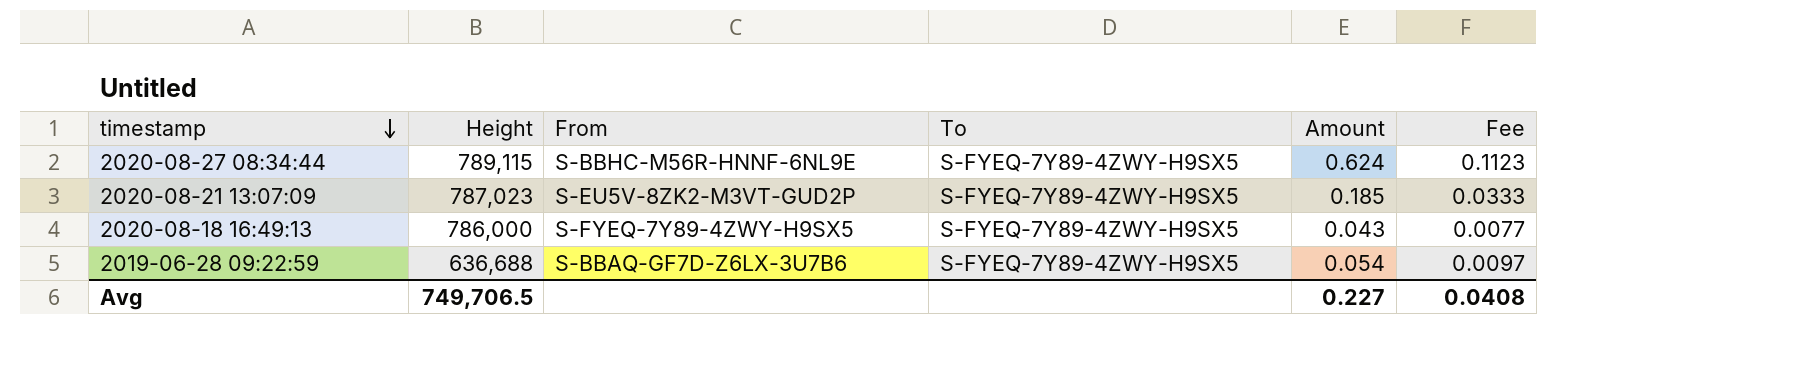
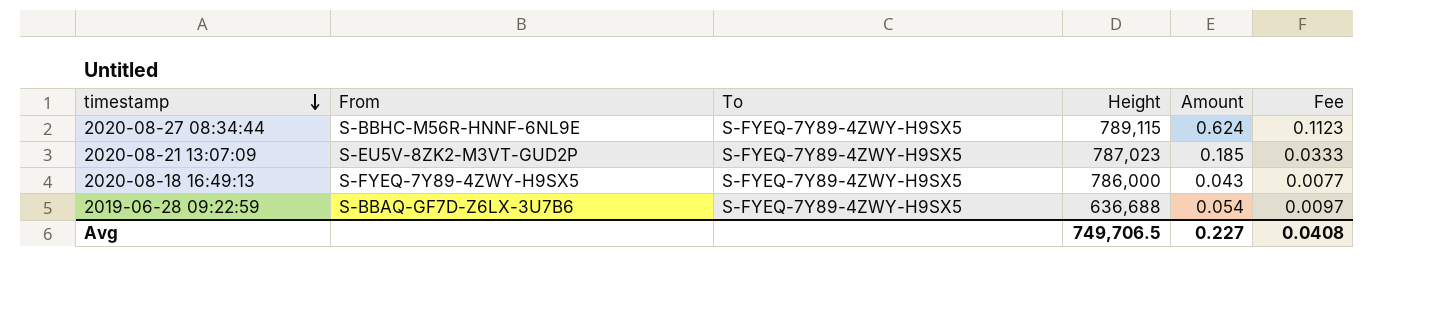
column Height | position: 2 -> 4

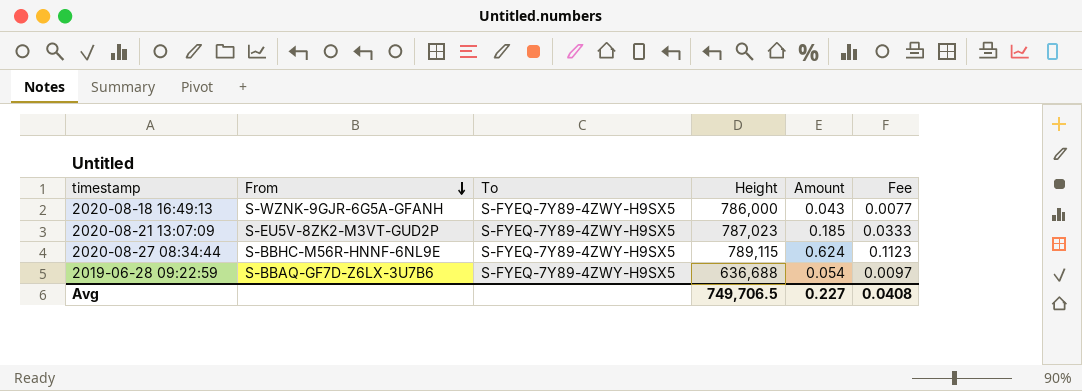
row order: timestamp descending -> From descending
2020-08-18 16:49:13 | From: S-FYEQ-7Y89-4ZWY-H9SX5 -> S-WZNK-9GJR-6G5A-GFANH

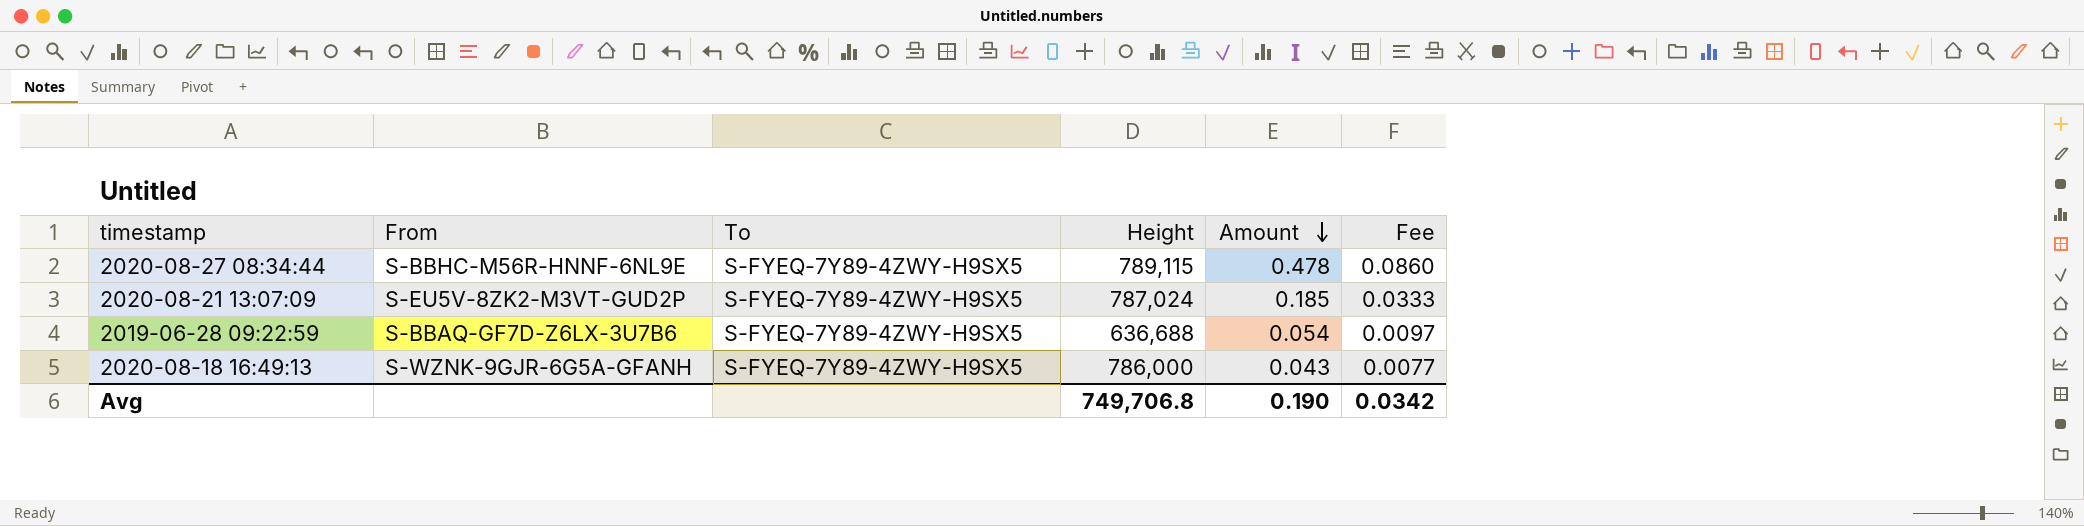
row order: From descending -> Amount descending
2020-08-27 08:34:44 | Amount: 0.624 -> 0.478
2020-08-27 08:34:44 | Fee: 0.1123 -> 0.0860
2020-08-21 13:07:09 | Height: 787,023 -> 787,024
Avg | Height: 749,706.5 -> 749,706.8
Avg | Amount: 0.227 -> 0.190
Avg | Fee: 0.0408 -> 0.0342

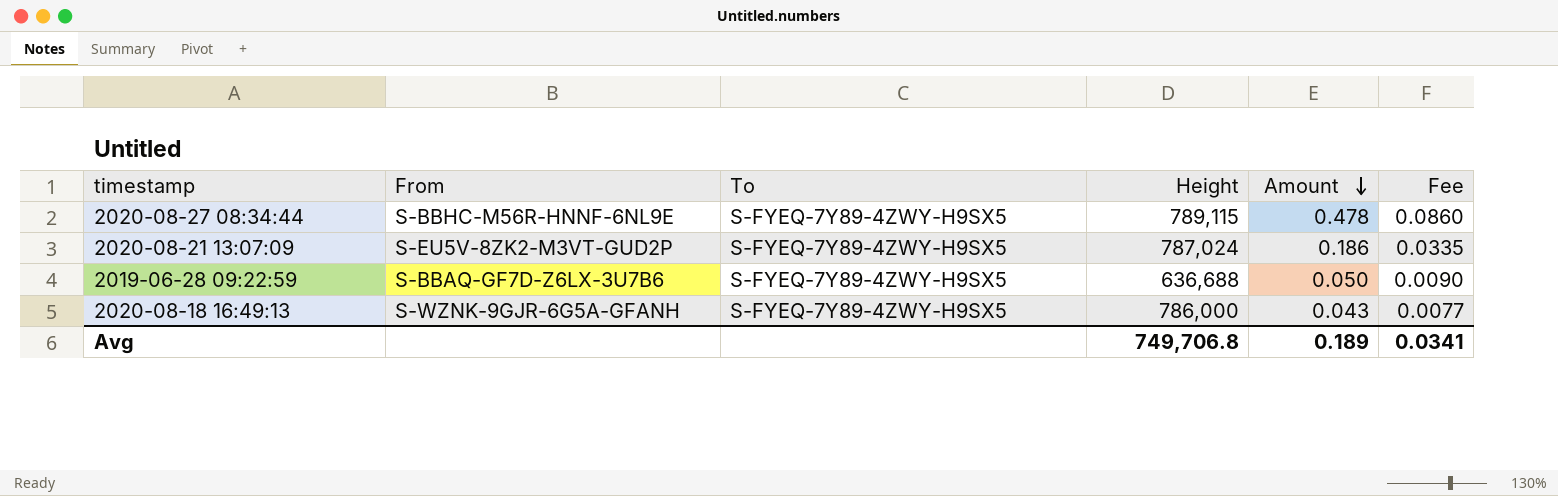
2020-08-21 13:07:09 | Amount: 0.185 -> 0.186
2020-08-21 13:07:09 | Fee: 0.0333 -> 0.0335
2019-06-28 09:22:59 | Amount: 0.054 -> 0.050
2019-06-28 09:22:59 | Fee: 0.0097 -> 0.0090
Avg | Amount: 0.190 -> 0.189
Avg | Fee: 0.0342 -> 0.0341

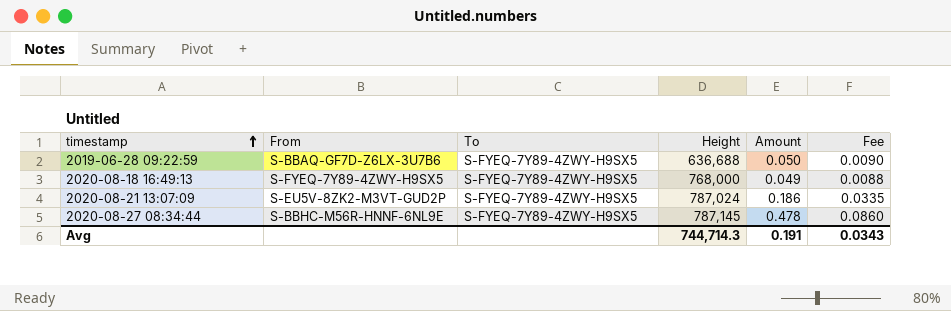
row order: Amount descending -> timestamp ascending
2020-08-18 16:49:13 | From: S-WZNK-9GJR-6G5A-GFANH -> S-FYEQ-7Y89-4ZWY-H9SX5
2020-08-18 16:49:13 | Height: 786,000 -> 768,000
2020-08-18 16:49:13 | Amount: 0.043 -> 0.049
2020-08-18 16:49:13 | Fee: 0.0077 -> 0.0088
2020-08-27 08:34:44 | Height: 789,115 -> 787,145
Avg | Height: 749,706.8 -> 744,714.3
Avg | Amount: 0.189 -> 0.191
Avg | Fee: 0.0341 -> 0.0343

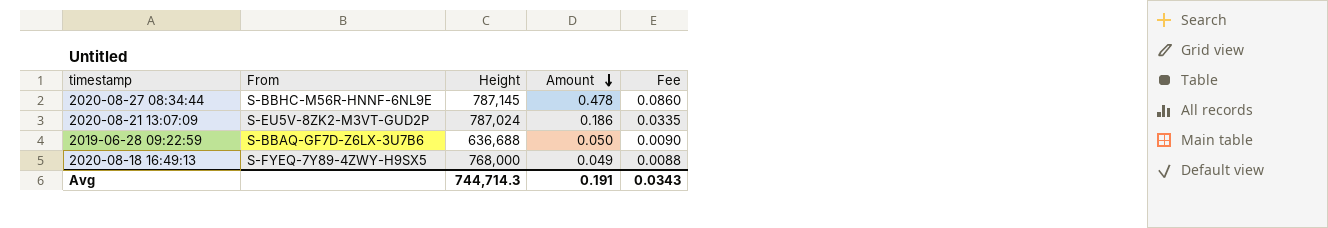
row order: timestamp ascending -> Amount descending
column To | position: 3 -> none

